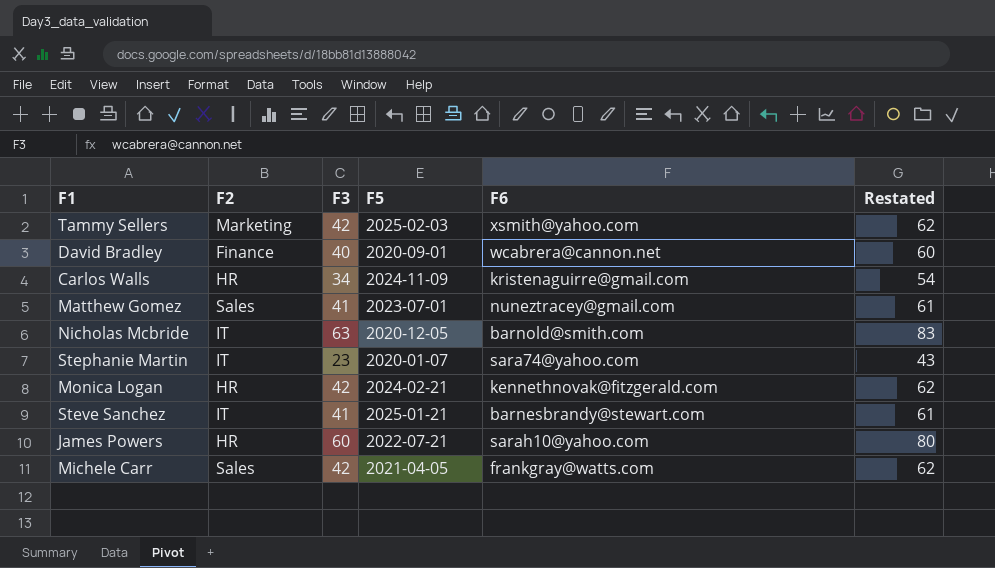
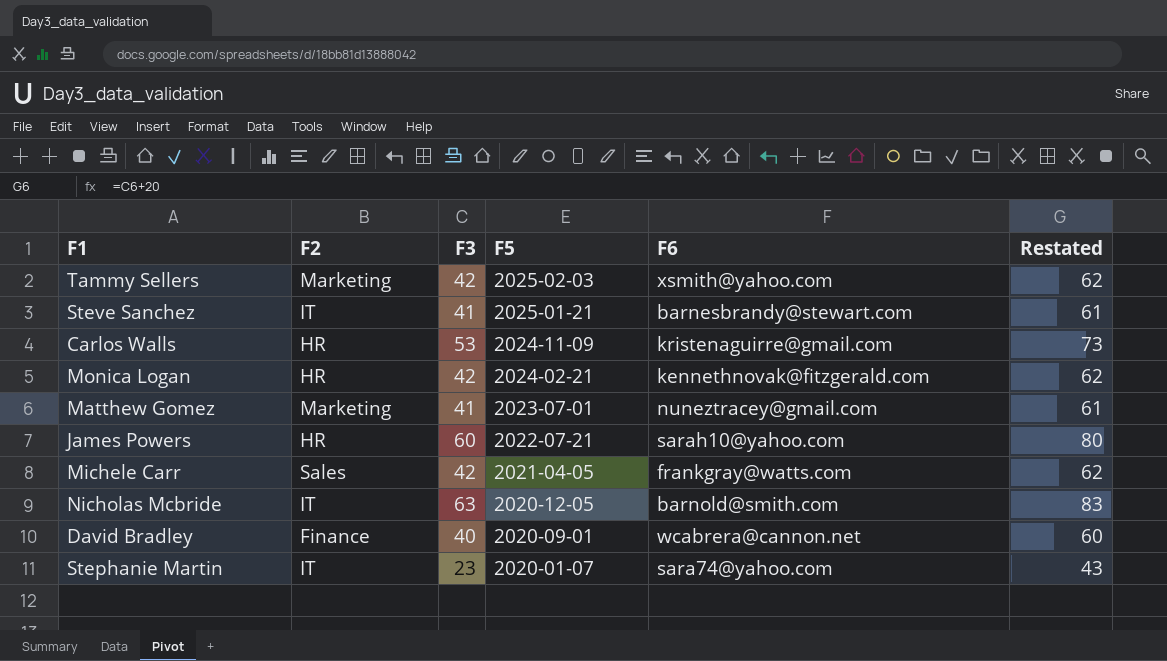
row order: none -> F5 descending
Carlos Walls | F3: 34 -> 53
Carlos Walls | Restated: 54 -> 73
Matthew Gomez | F2: Sales -> Marketing

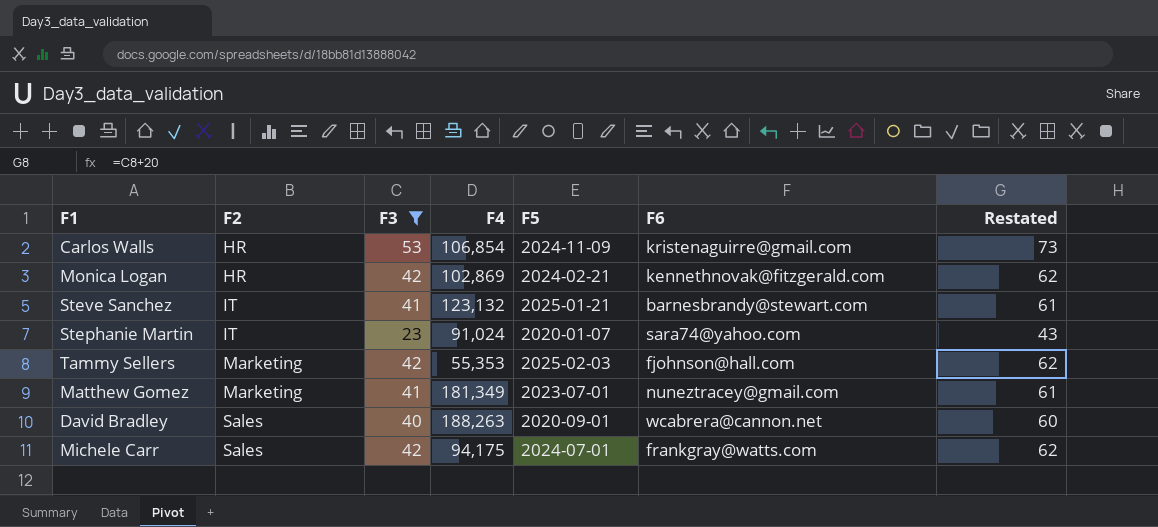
filter: none -> F3 <= 53
row order: F5 descending -> F2 ascending
column F4 | position: none -> 4
Tammy Sellers | F6: xsmith@yahoo.com -> fjohnson@hall.com
David Bradley | F2: Finance -> Sales
Michele Carr | F5: 2021-04-05 -> 2024-07-01

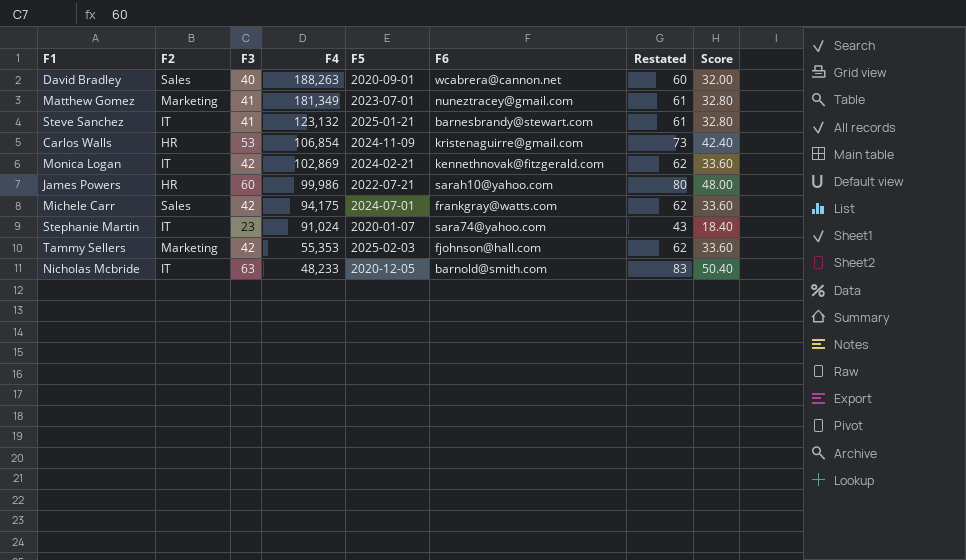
filter: F3 <= 53 -> none
row order: F2 ascending -> F4 descending
column Score | formula: none -> [F3] * 0.8
Monica Logan | F2: HR -> IT

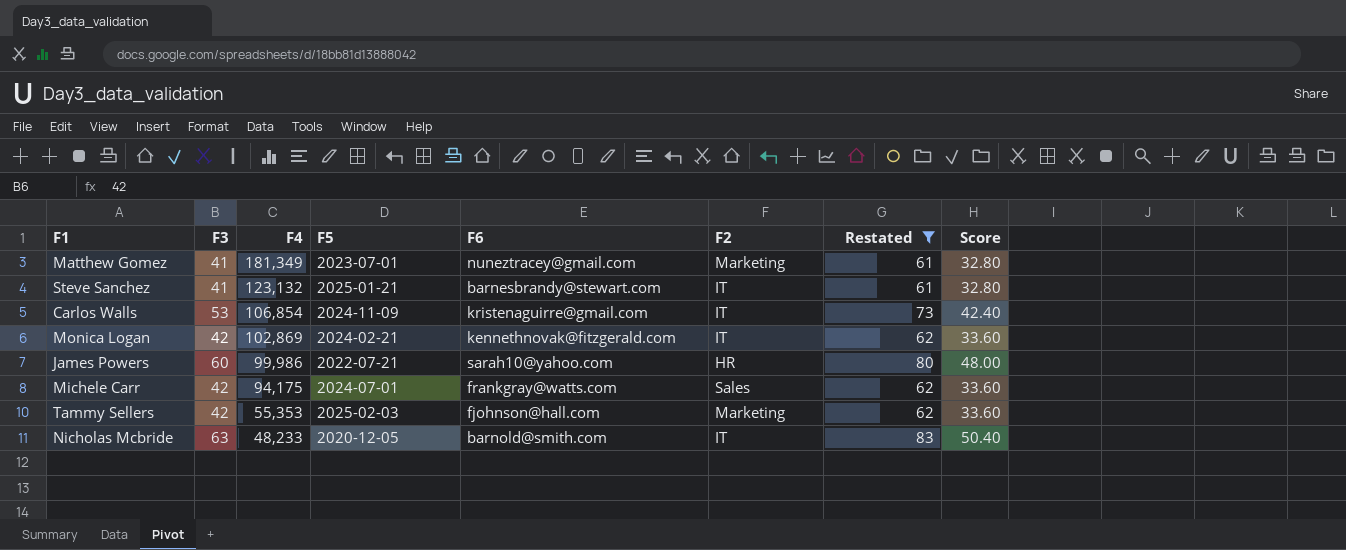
filter: none -> Restated >= 61
column F2 | position: 2 -> 6
Carlos Walls | F2: HR -> IT

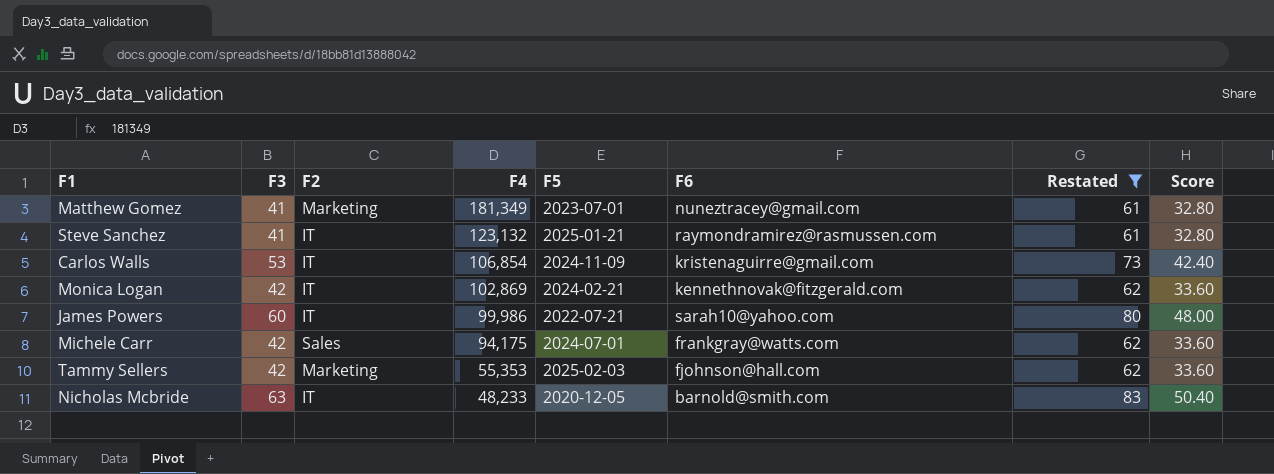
column F2 | position: 6 -> 3
Steve Sanchez | F6: barnesbrandy@stewart.com -> raymondramirez@rasmussen.com
James Powers | F2: HR -> IT

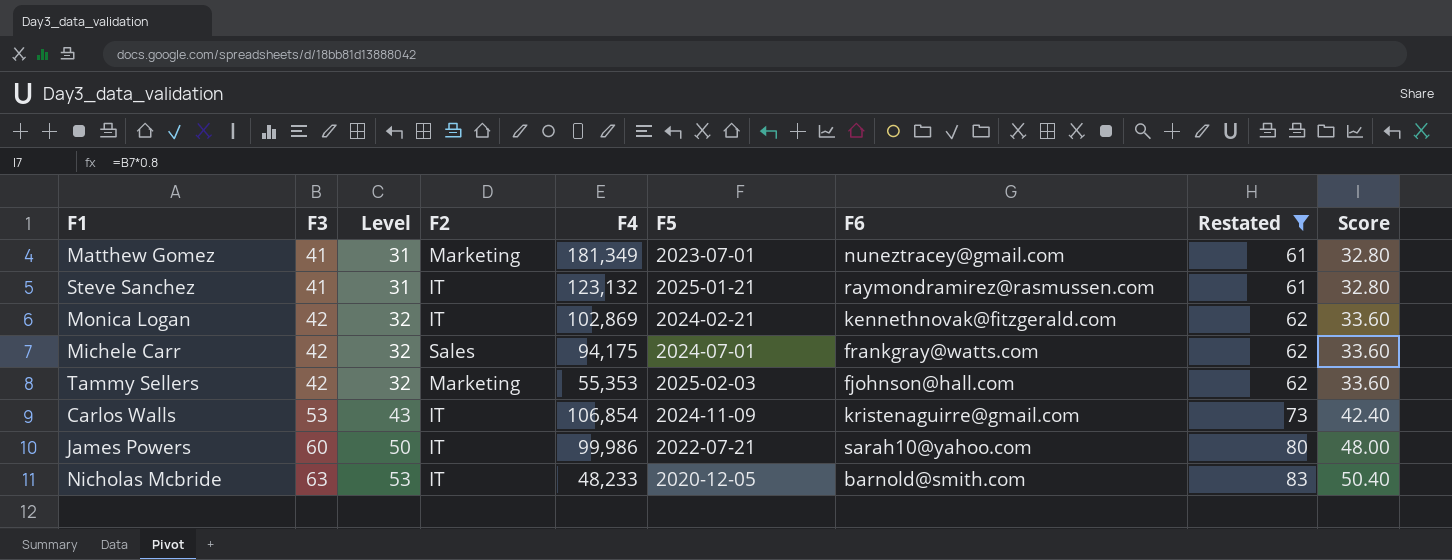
row order: F4 descending -> F3 ascending
column Level | formula: none -> [F3] - 10

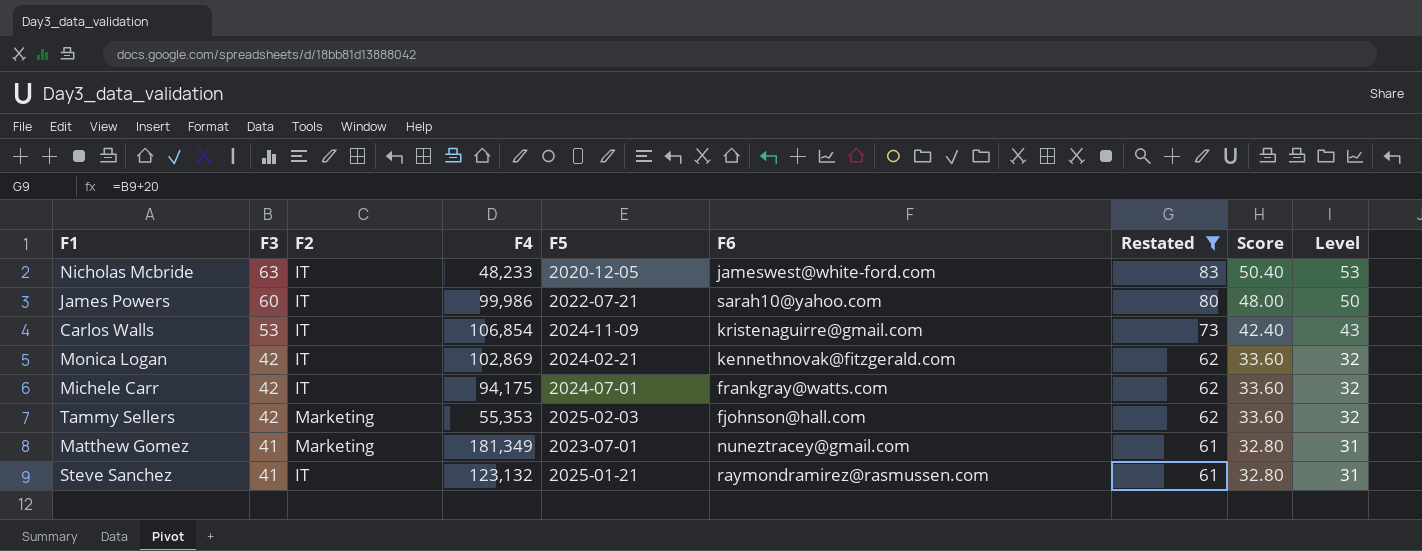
row order: F3 ascending -> F3 descending
column Level | position: 3 -> 9
Nicholas Mcbride | F6: barnold@smith.com -> jameswest@white-ford.com
Michele Carr | F2: Sales -> IT

